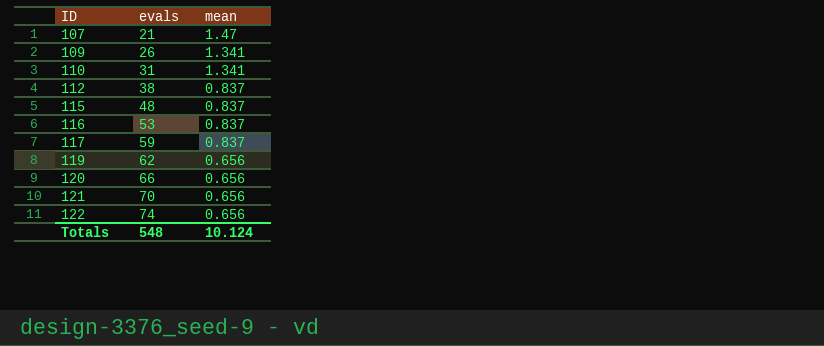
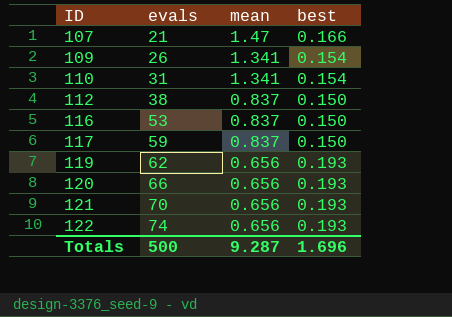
column best | position: none -> 4
row 115: 48 | 0.837 -> none
Totals | evals: 548 -> 500
Totals | mean: 10.124 -> 9.287

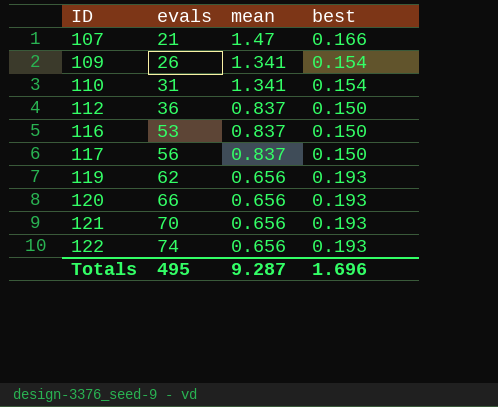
112 | evals: 38 -> 36
117 | evals: 59 -> 56
Totals | evals: 500 -> 495

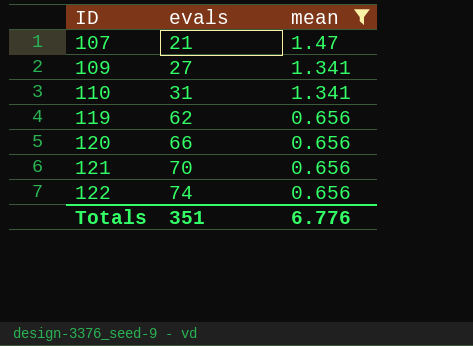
filter: none -> mean != 0.837
column best | position: 4 -> none
109 | evals: 26 -> 27
Totals | evals: 495 -> 351
Totals | mean: 9.287 -> 6.776

